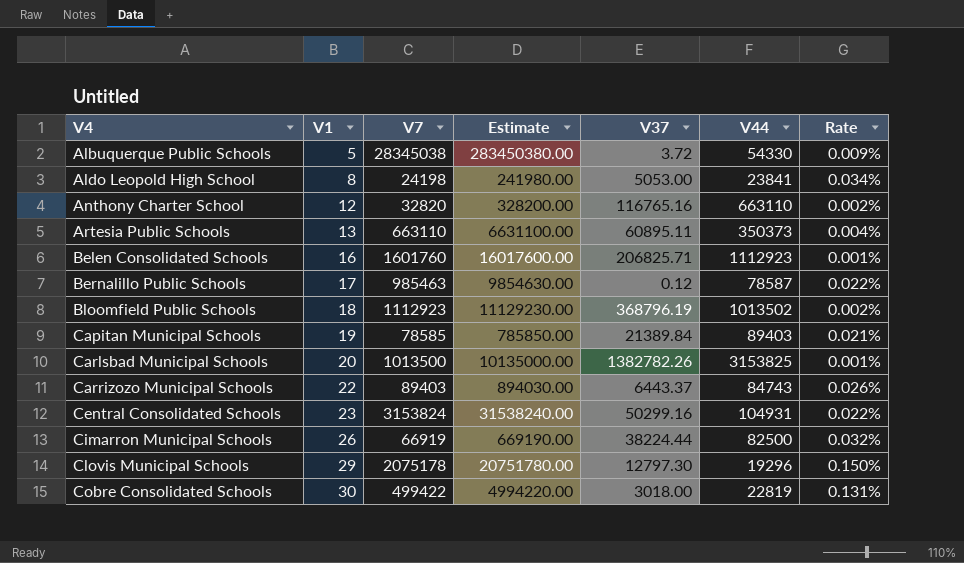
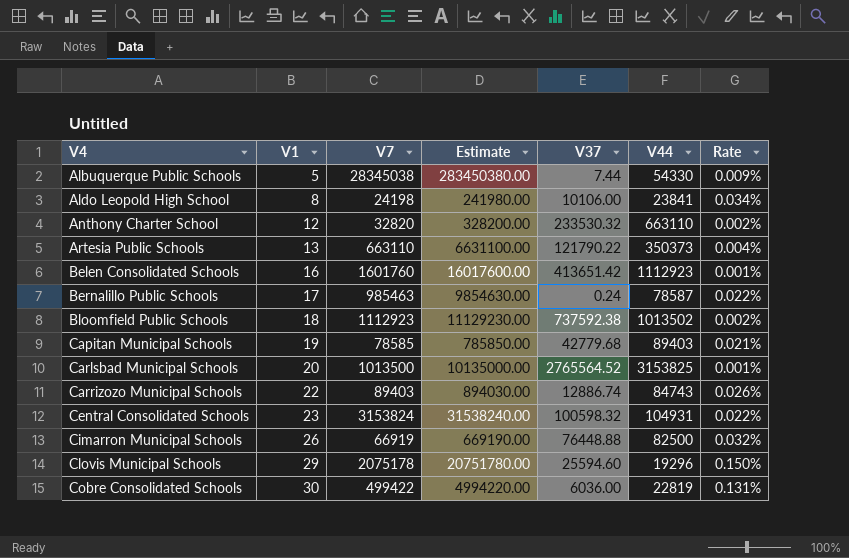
Albuquerque Public Schools | V37: 3.72 -> 7.44
Aldo Leopold High School | V37: 5053.00 -> 10106.00
Anthony Charter School | V37: 116765.16 -> 233530.32
Artesia Public Schools | V37: 60895.11 -> 121790.22
Belen Consolidated Schools | V37: 206825.71 -> 413651.42
Bernalillo Public Schools | V37: 0.12 -> 0.24
Bloomfield Public Schools | V37: 368796.19 -> 737592.38
Capitan Municipal Schools | V37: 21389.84 -> 42779.68
Carlsbad Municipal Schools | V37: 1382782.26 -> 2765564.52
Carrizozo Municipal Schools | V37: 6443.37 -> 12886.74
Central Consolidated Schools | V37: 50299.16 -> 100598.32
Cimarron Municipal Schools | V37: 38224.44 -> 76448.88
Clovis Municipal Schools | V37: 12797.30 -> 25594.60
Cobre Consolidated Schools | V37: 3018.00 -> 6036.00

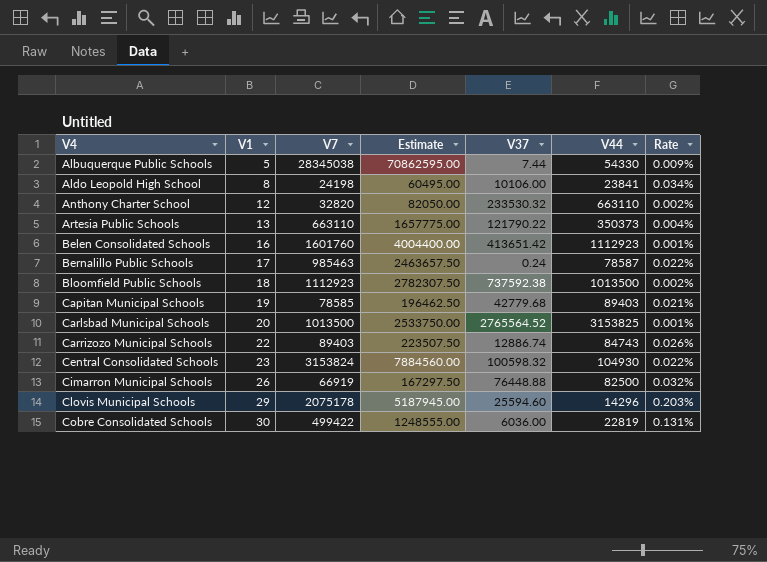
column Estimate | formula: [V7] * 10 -> [V7] * 2.5
Bloomfield Public Schools | V44: 1013502 -> 1013500
Central Consolidated Schools | V44: 104931 -> 104930
Clovis Municipal Schools | V44: 19296 -> 14296
Clovis Municipal Schools | Rate: 0.150% -> 0.203%

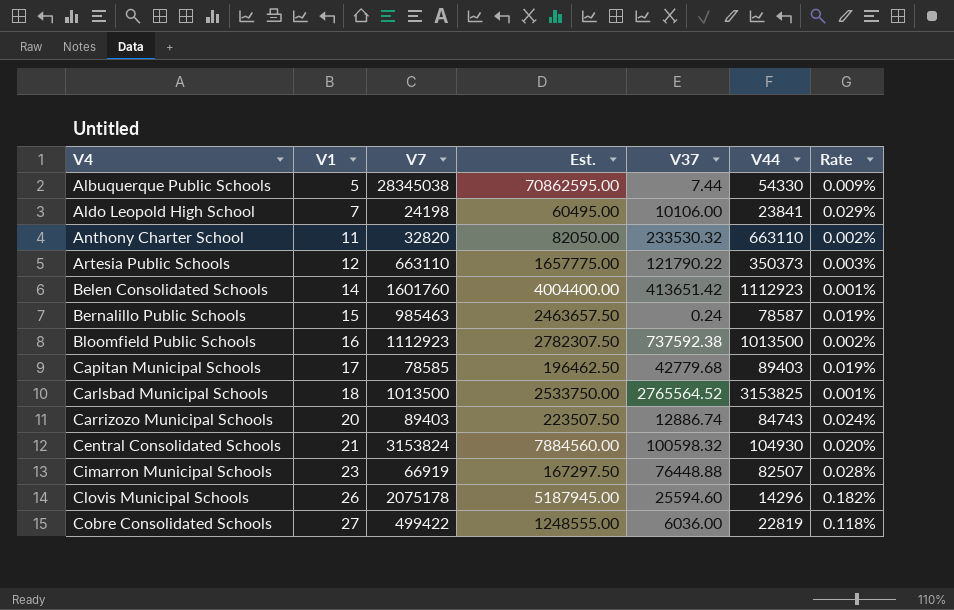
column name: Estimate -> Est.
Aldo Leopold High School | V1: 8 -> 7
Aldo Leopold High School | Rate: 0.034% -> 0.029%
Anthony Charter School | V1: 12 -> 11
Artesia Public Schools | V1: 13 -> 12
Artesia Public Schools | Rate: 0.004% -> 0.003%
Belen Consolidated Schools | V1: 16 -> 14
Bernalillo Public Schools | V1: 17 -> 15
Bernalillo Public Schools | Rate: 0.022% -> 0.019%
Bloomfield Public Schools | V1: 18 -> 16
Capitan Municipal Schools | V1: 19 -> 17
Capitan Municipal Schools | Rate: 0.021% -> 0.019%
Carlsbad Municipal Schools | V1: 20 -> 18
Carrizozo Municipal Schools | V1: 22 -> 20
Carrizozo Municipal Schools | Rate: 0.026% -> 0.024%
Central Consolidated Schools | V1: 23 -> 21
Central Consolidated Schools | Rate: 0.022% -> 0.020%
Cimarron Municipal Schools | V1: 26 -> 23
Cimarron Municipal Schools | V44: 82500 -> 82507
Cimarron Municipal Schools | Rate: 0.032% -> 0.028%
Clovis Municipal Schools | V1: 29 -> 26
Clovis Municipal Schools | Rate: 0.203% -> 0.182%
Cobre Consolidated Schools | V1: 30 -> 27
Cobre Consolidated Schools | Rate: 0.131% -> 0.118%

